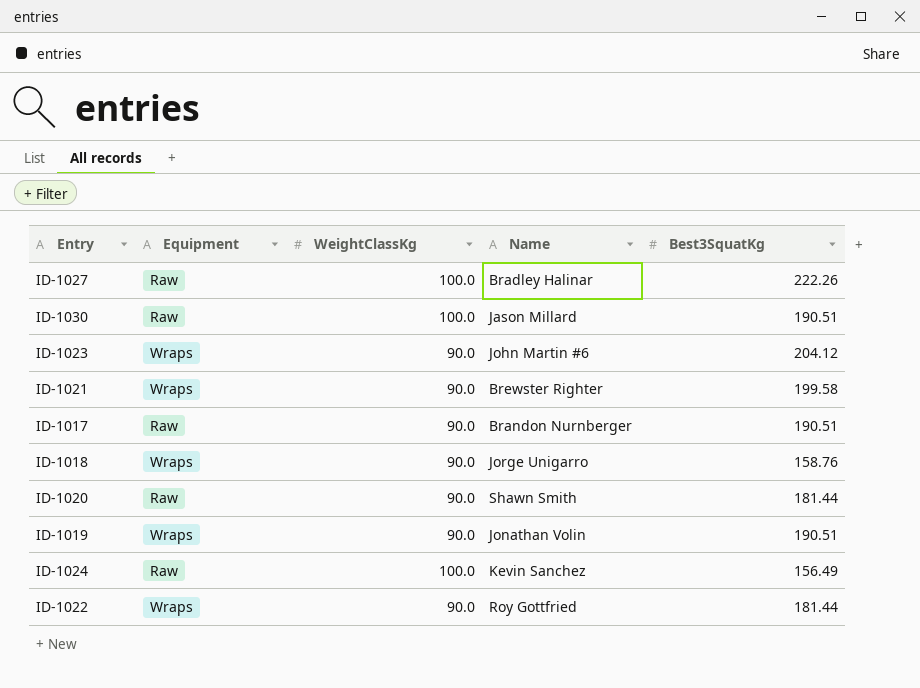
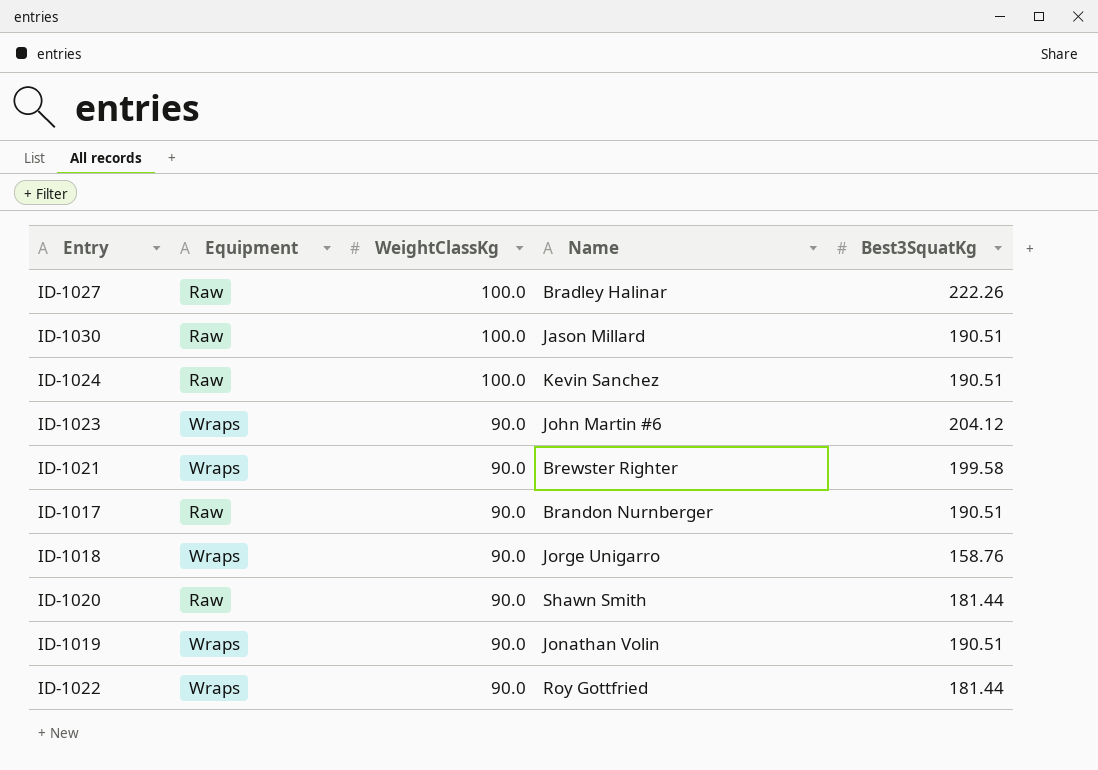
row order: none -> WeightClassKg descending
ID-1024 | Best3SquatKg: 156.49 -> 190.51

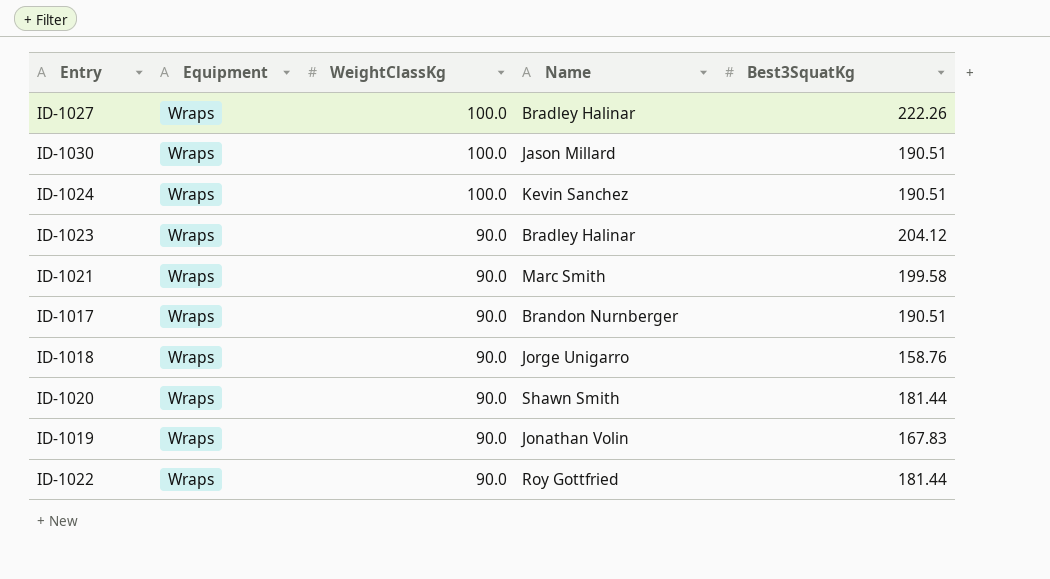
ID-1027 | Equipment: Raw -> Wraps
ID-1030 | Equipment: Raw -> Wraps
ID-1024 | Equipment: Raw -> Wraps
ID-1023 | Name: John Martin #6 -> Bradley Halinar
ID-1021 | Name: Brewster Righter -> Marc Smith
ID-1017 | Equipment: Raw -> Wraps
ID-1020 | Equipment: Raw -> Wraps
ID-1019 | Best3SquatKg: 190.51 -> 167.83

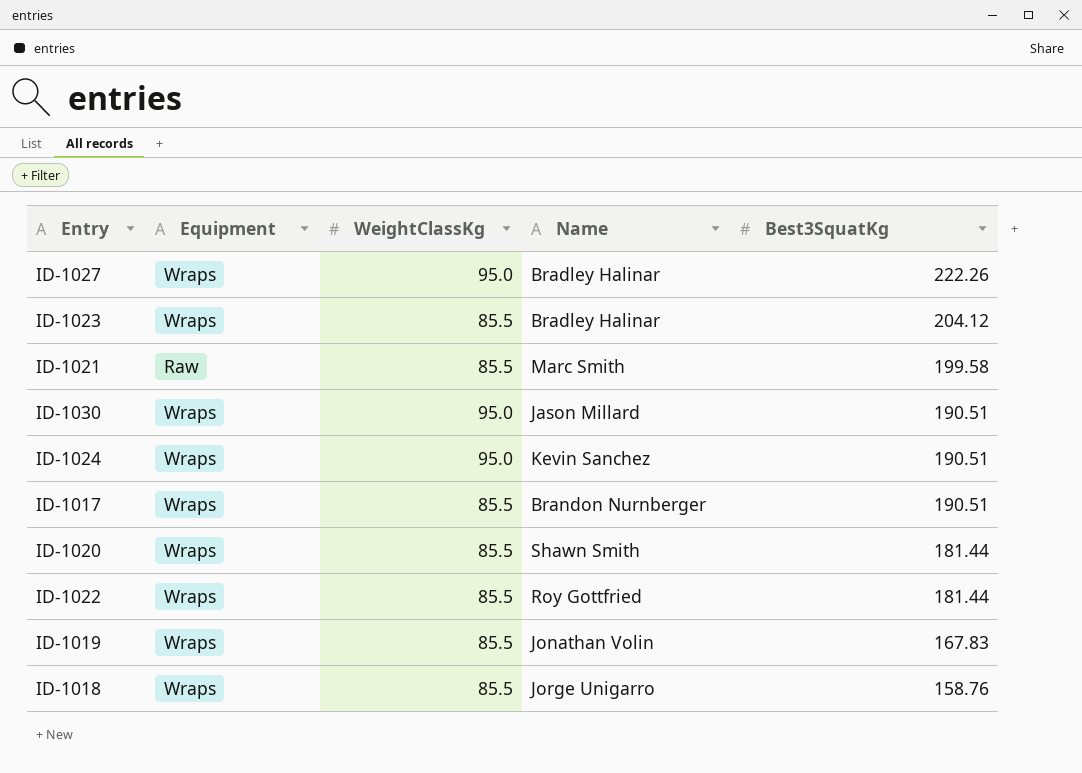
row order: WeightClassKg descending -> Best3SquatKg descending
ID-1027 | WeightClassKg: 100.0 -> 95.0
ID-1023 | WeightClassKg: 90.0 -> 85.5
ID-1021 | Equipment: Wraps -> Raw
ID-1021 | WeightClassKg: 90.0 -> 85.5
ID-1030 | WeightClassKg: 100.0 -> 95.0
ID-1024 | WeightClassKg: 100.0 -> 95.0
ID-1017 | WeightClassKg: 90.0 -> 85.5
ID-1020 | WeightClassKg: 90.0 -> 85.5
ID-1022 | WeightClassKg: 90.0 -> 85.5
ID-1019 | WeightClassKg: 90.0 -> 85.5
ID-1018 | WeightClassKg: 90.0 -> 85.5

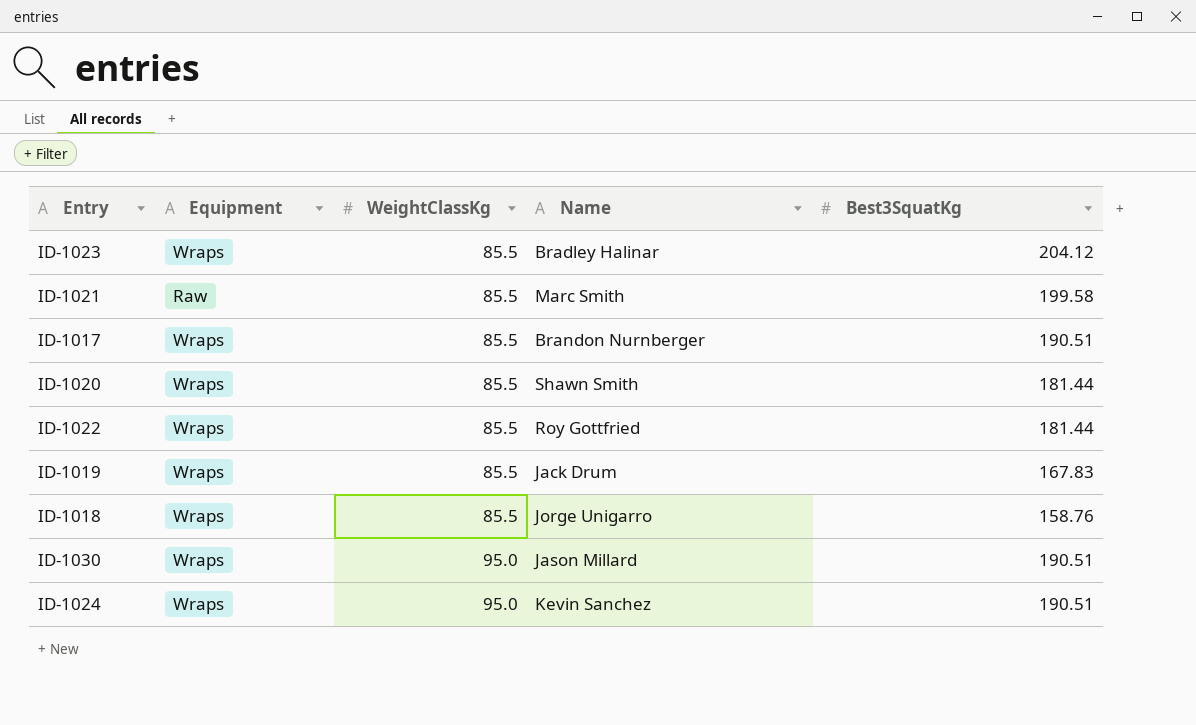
row order: Best3SquatKg descending -> WeightClassKg ascending
row ID-1027: Wraps | 95.0 | Bradley Halinar | 222.26 -> none
ID-1019 | Name: Jonathan Volin -> Jack Drum

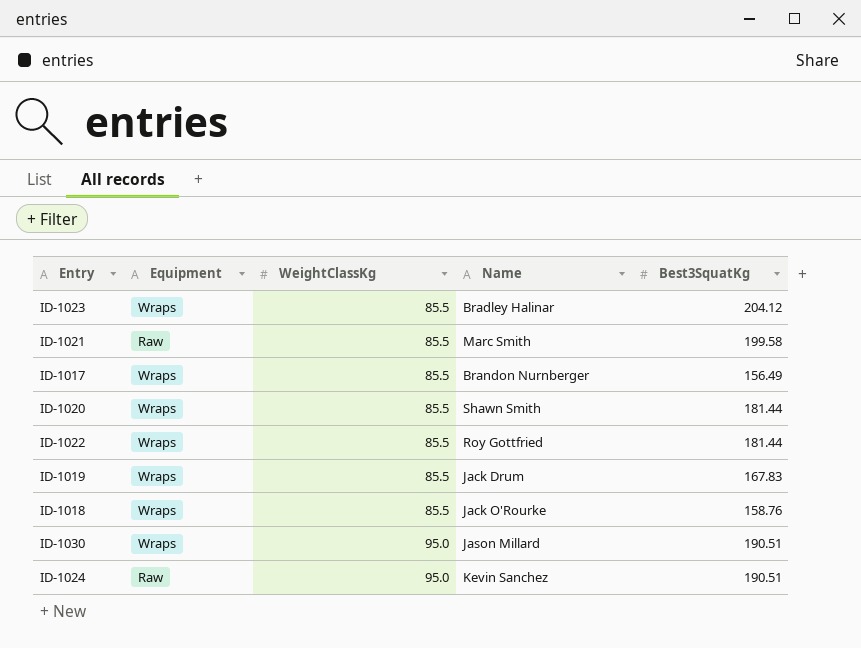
ID-1017 | Best3SquatKg: 190.51 -> 156.49
ID-1018 | Name: Jorge Unigarro -> Jack O'Rourke
ID-1024 | Equipment: Wraps -> Raw

